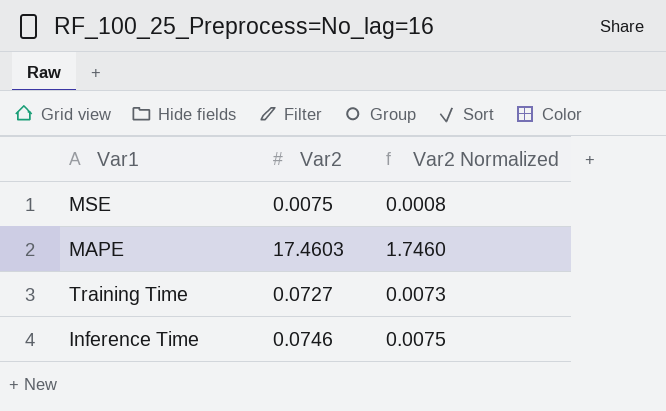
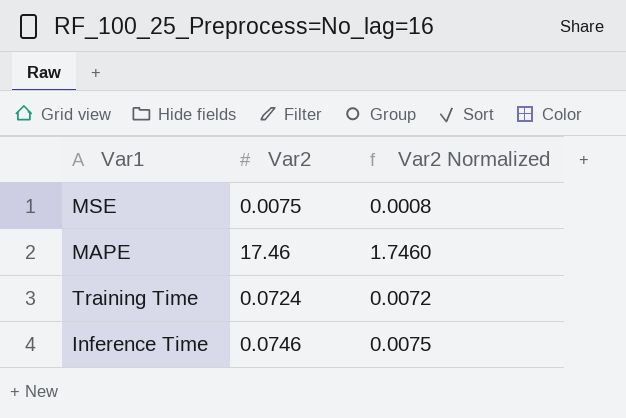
MAPE | Var2: 17.4603 -> 17.46
Training Time | Var2: 0.0727 -> 0.0724
Training Time | Var2 Normalized: 0.0073 -> 0.0072

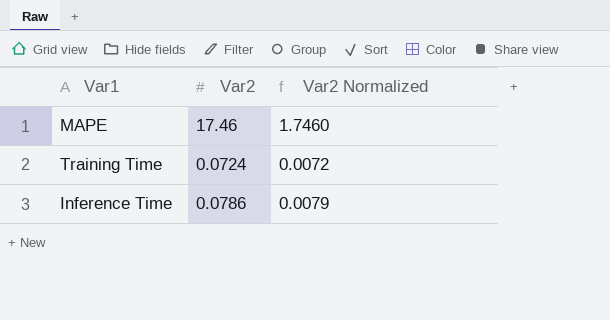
row MSE: 0.0075 | 0.0008 -> none
Inference Time | Var2: 0.0746 -> 0.0786
Inference Time | Var2 Normalized: 0.0075 -> 0.0079

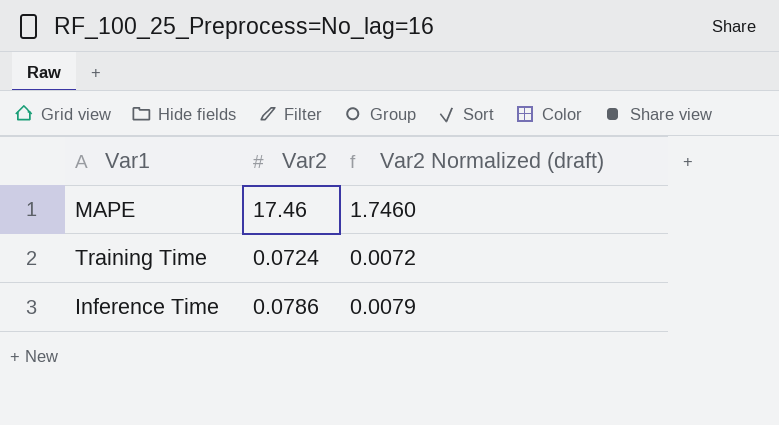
column name: Var2 Normalized -> Var2 Normalized (draft)

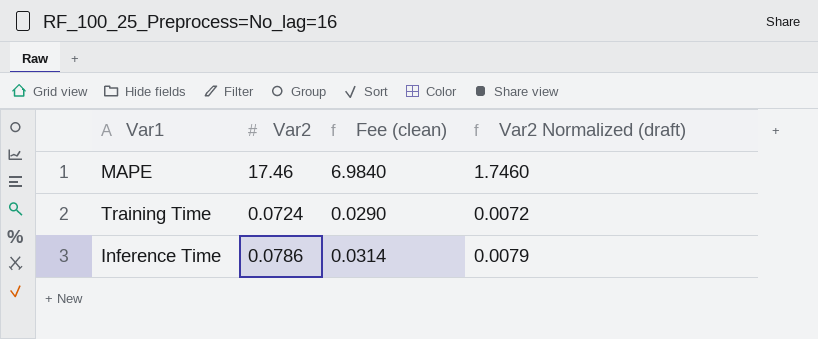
column Fee (clean) | formula: none -> [Var2] * 0.4

